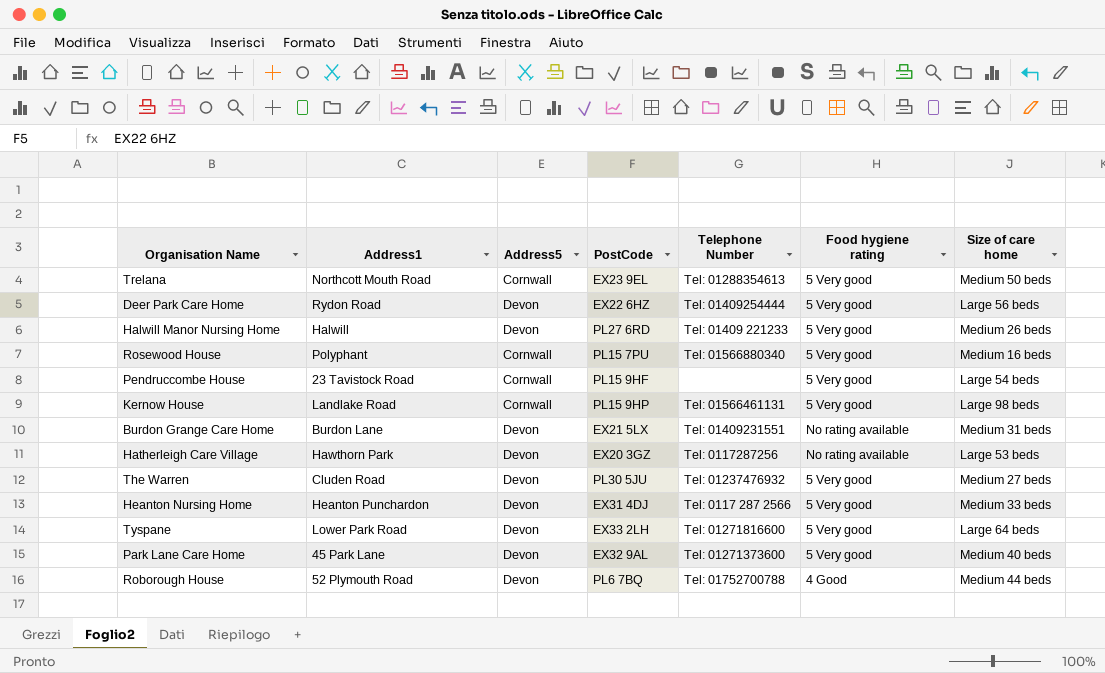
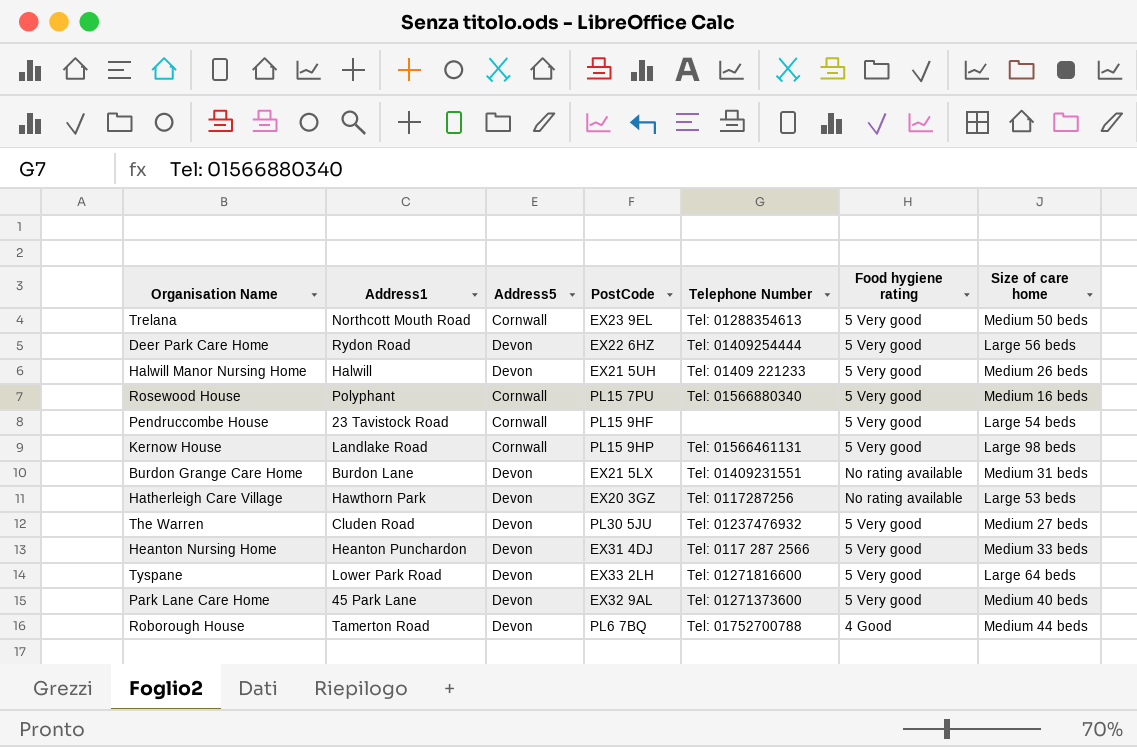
Halwill Manor Nursing Home | PostCode: PL27 6RD -> EX21 5UH
Roborough House | Address1: 52 Plymouth Road -> Tamerton Road

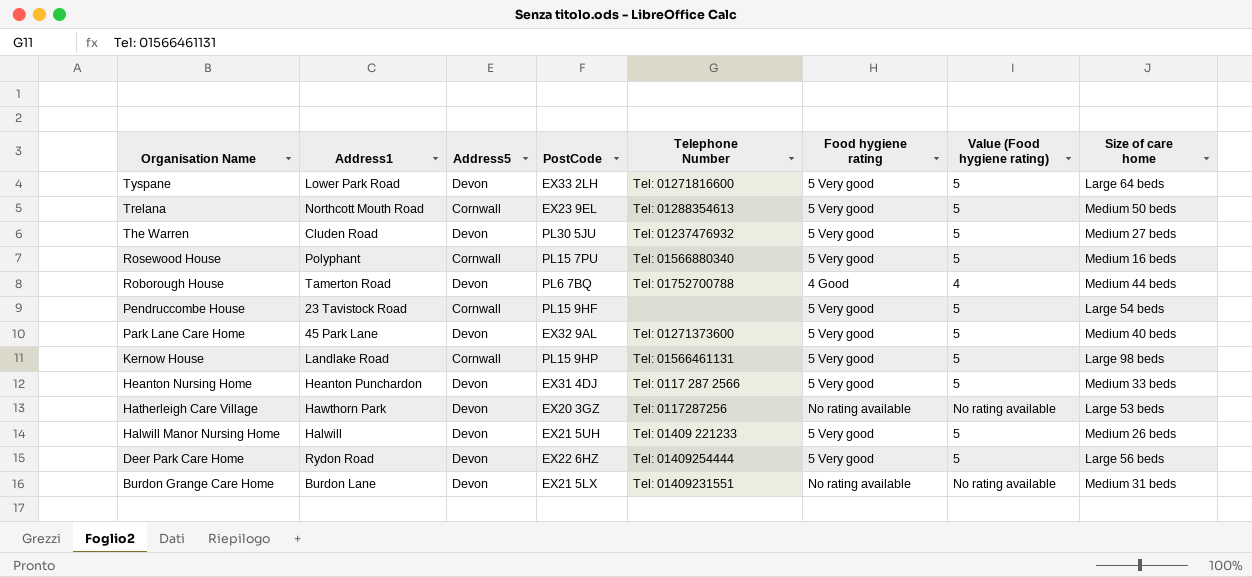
row order: none -> Organisation Name descending
column Value (Food hygiene rating) | position: none -> 7

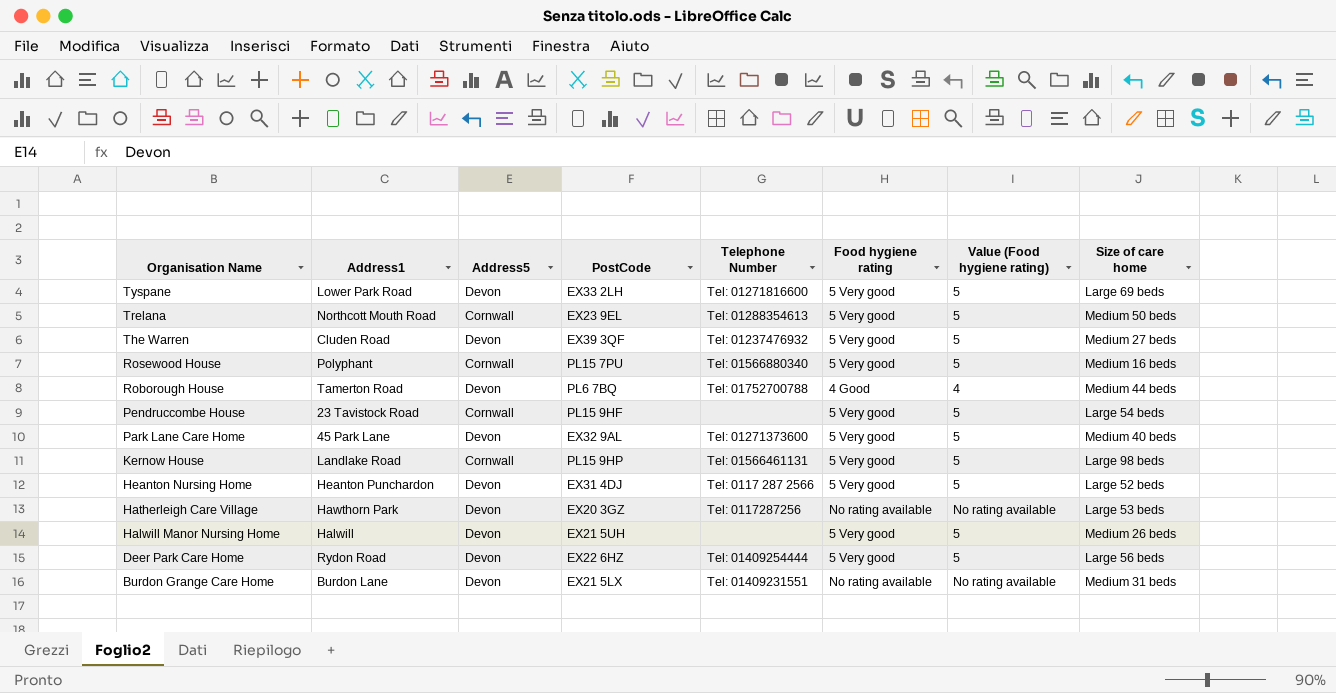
Tyspane | Size of care home: Large 64 beds -> Large 69 beds
The Warren | PostCode: PL30 5JU -> EX39 3QF
Heanton Nursing Home | Size of care home: Medium 33 beds -> Large 52 beds
Halwill Manor Nursing Home | Telephone Number: Tel: 01409 221233 -> none

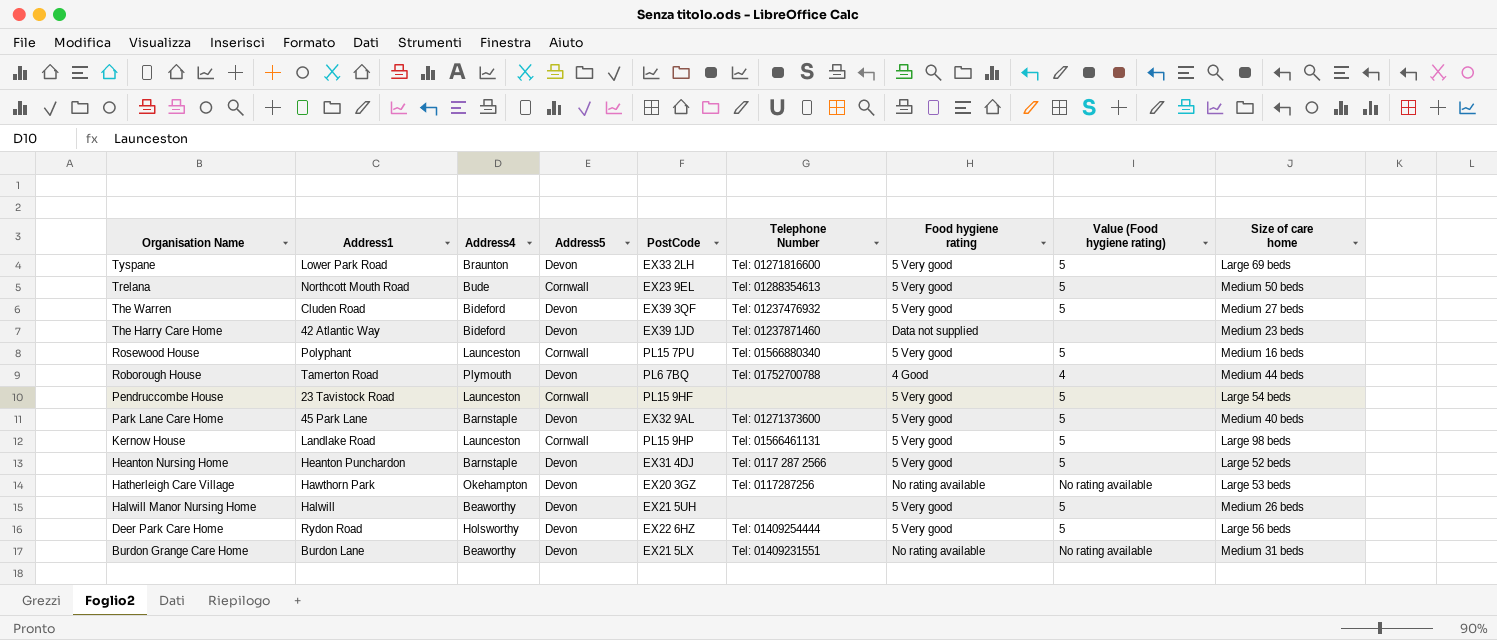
column Address4 | position: none -> 3
row The Harry Care Home: none -> 42 Atlantic Way | Bideford | Devon | EX39 1JD | Tel: 01237871460 | Data not supplied | none | Medium 23 beds

